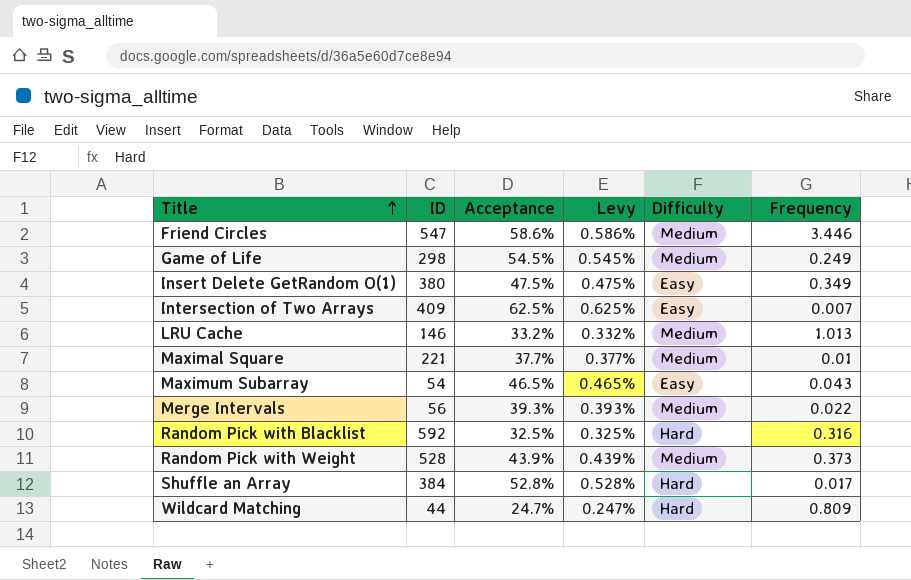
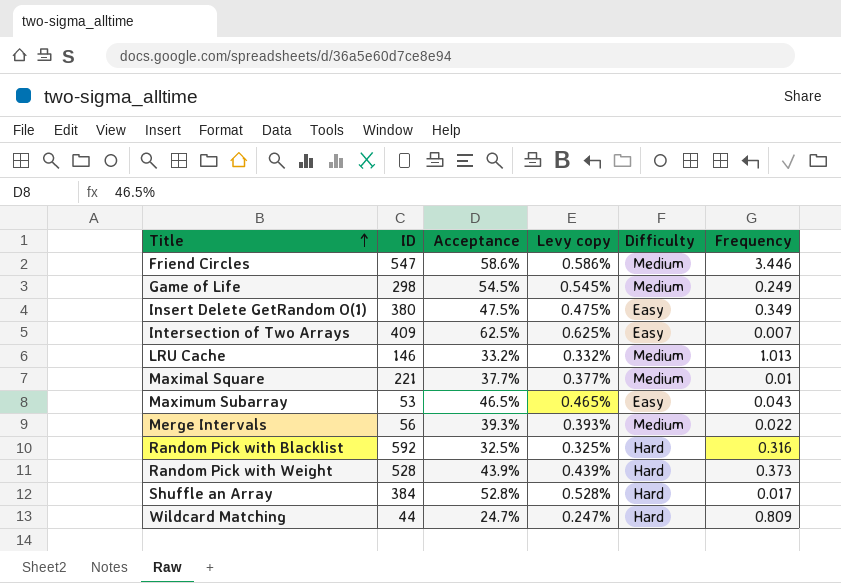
column name: Levy -> Levy copy
Maximum Subarray | ID: 54 -> 53
Random Pick with Weight | Difficulty: Medium -> Hard

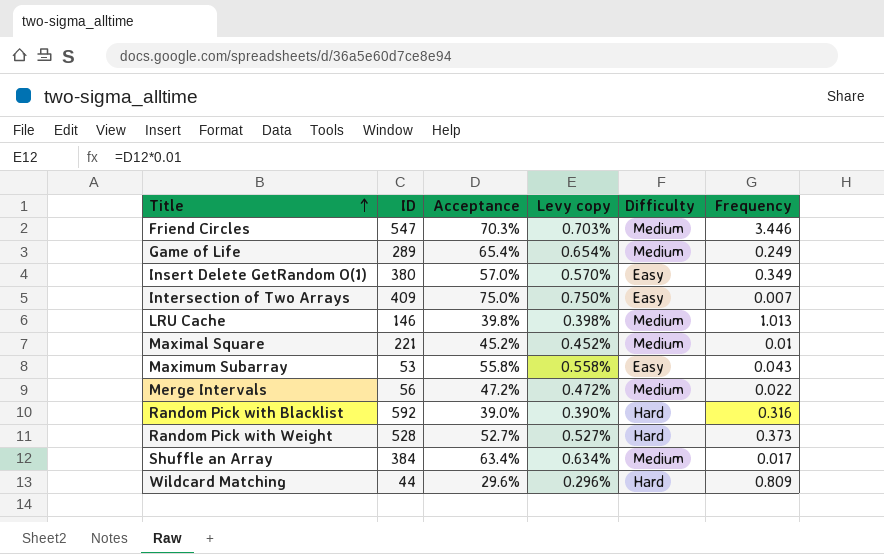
Friend Circles | Acceptance: 58.6% -> 70.3%
Friend Circles | Levy copy: 0.586% -> 0.703%
Game of Life | ID: 298 -> 289
Game of Life | Acceptance: 54.5% -> 65.4%
Game of Life | Levy copy: 0.545% -> 0.654%
Insert Delete GetRandom O(1) | Acceptance: 47.5% -> 57.0%
Insert Delete GetRandom O(1) | Levy copy: 0.475% -> 0.570%
Intersection of Two Arrays | Acceptance: 62.5% -> 75.0%
Intersection of Two Arrays | Levy copy: 0.625% -> 0.750%
LRU Cache | Acceptance: 33.2% -> 39.8%
LRU Cache | Levy copy: 0.332% -> 0.398%
Maximal Square | Acceptance: 37.7% -> 45.2%
Maximal Square | Levy copy: 0.377% -> 0.452%
Maximum Subarray | Acceptance: 46.5% -> 55.8%
Maximum Subarray | Levy copy: 0.465% -> 0.558%
Merge Intervals | Acceptance: 39.3% -> 47.2%
Merge Intervals | Levy copy: 0.393% -> 0.472%
Random Pick with Blacklist | Acceptance: 32.5% -> 39.0%
Random Pick with Blacklist | Levy copy: 0.325% -> 0.390%
Random Pick with Weight | Acceptance: 43.9% -> 52.7%
Random Pick with Weight | Levy copy: 0.439% -> 0.527%
Shuffle an Array | Acceptance: 52.8% -> 63.4%
Shuffle an Array | Levy copy: 0.528% -> 0.634%
Shuffle an Array | Difficulty: Hard -> Medium
Wildcard Matching | Acceptance: 24.7% -> 29.6%
Wildcard Matching | Levy copy: 0.247% -> 0.296%

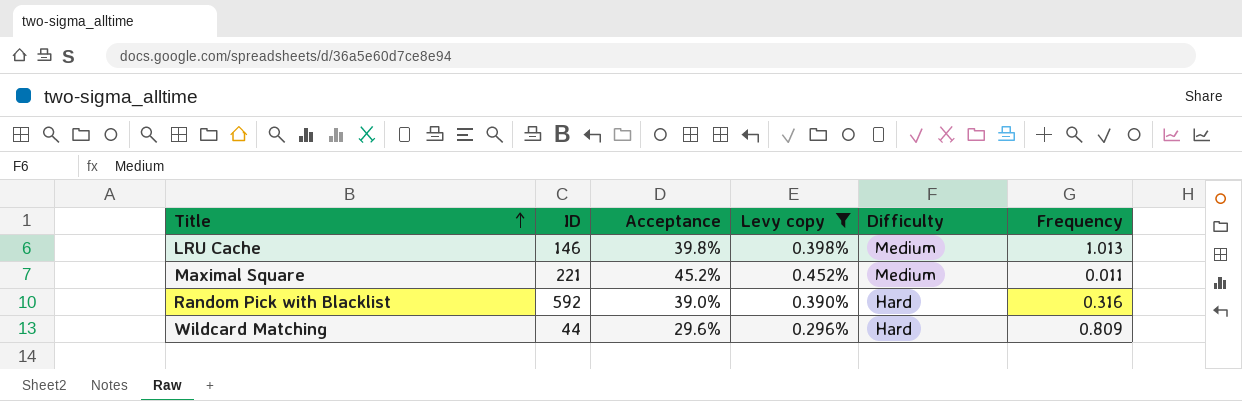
filter: none -> Levy copy <= 0.452%
Maximal Square | Frequency: 0.01 -> 0.011

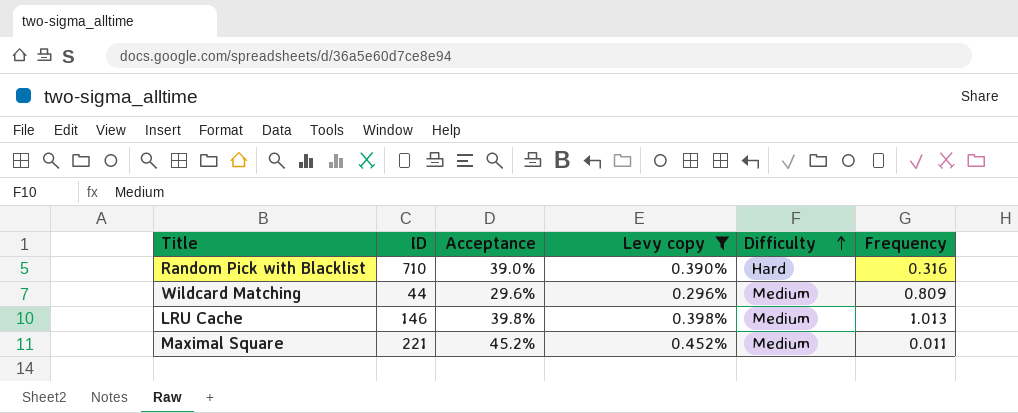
row order: Title ascending -> Difficulty ascending
Random Pick with Blacklist | ID: 592 -> 710
Wildcard Matching | Difficulty: Hard -> Medium

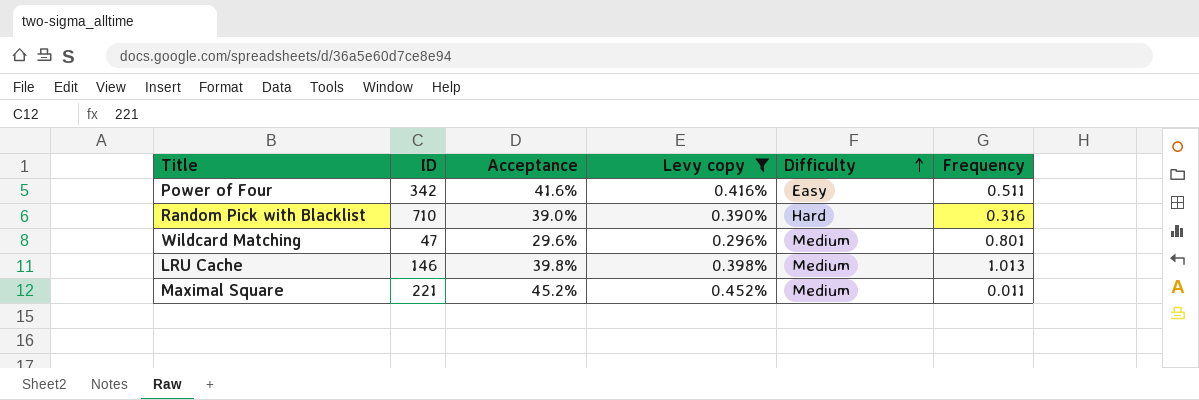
row Power of Four: none -> 342 | 41.6% | 0.416% | Easy | 0.511
Wildcard Matching | ID: 44 -> 47
Wildcard Matching | Frequency: 0.809 -> 0.801

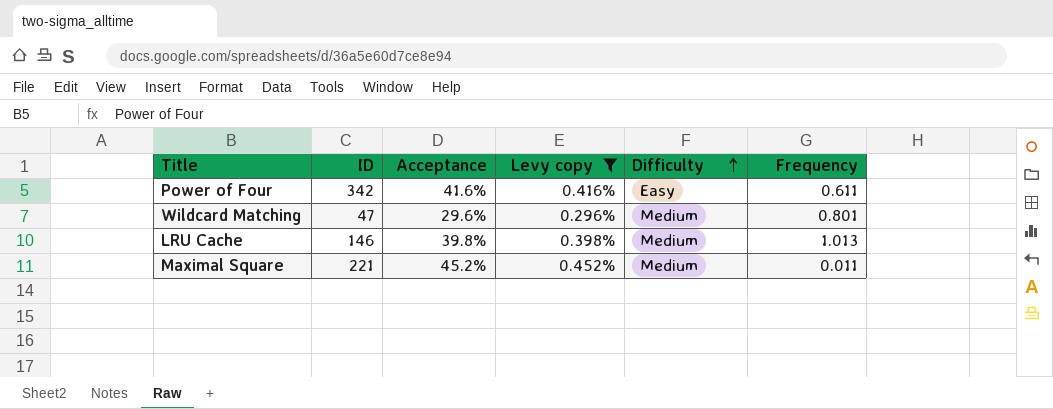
row Random Pick with Blacklist: 710 | 39.0% | 0.390% | Hard | 0.316 -> none
Power of Four | Frequency: 0.511 -> 0.611

